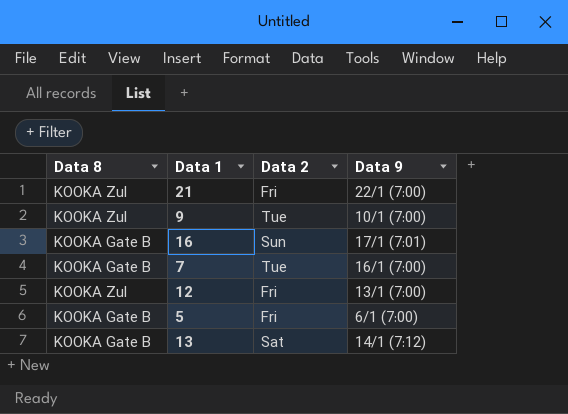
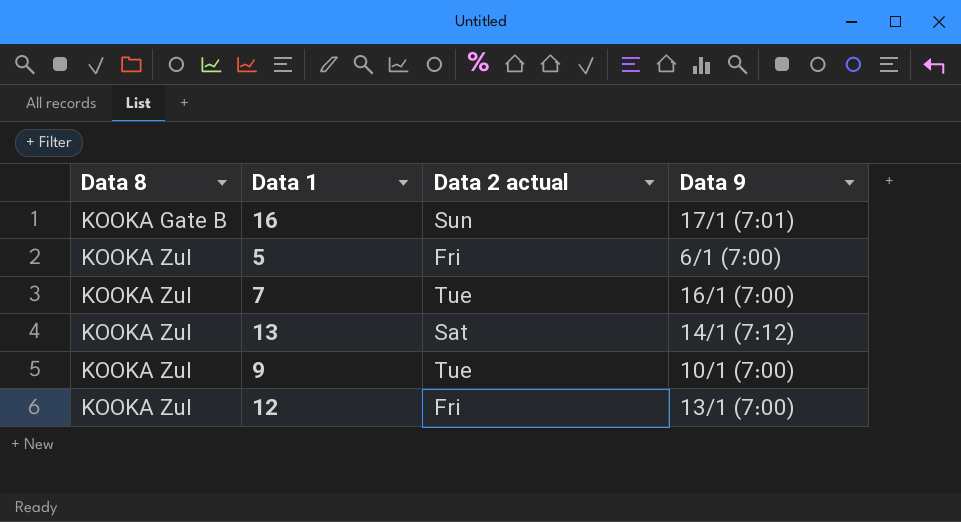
row order: none -> Data 8 ascending
column name: Data 2 -> Data 2 actual
row 21: KOOKA Zul | Fri | 22/1 (7:00) -> none
5 | Data 8: KOOKA Gate B -> KOOKA Zul
7 | Data 8: KOOKA Gate B -> KOOKA Zul
13 | Data 8: KOOKA Gate B -> KOOKA Zul

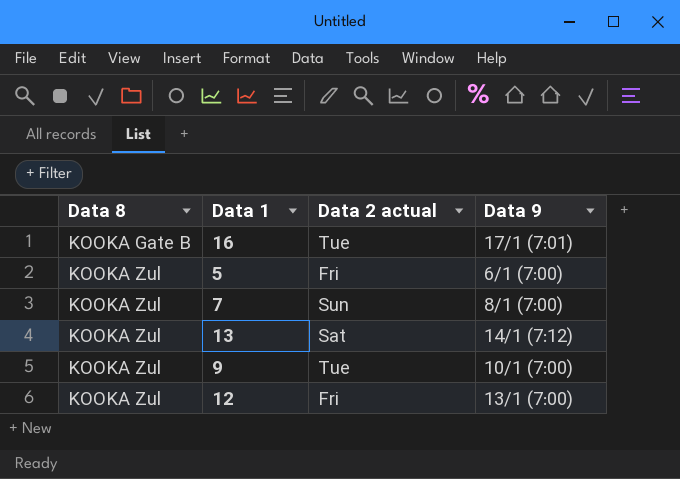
16 | Data 2 actual: Sun -> Tue
7 | Data 2 actual: Tue -> Sun
7 | Data 9: 16/1 (7:00) -> 8/1 (7:00)

